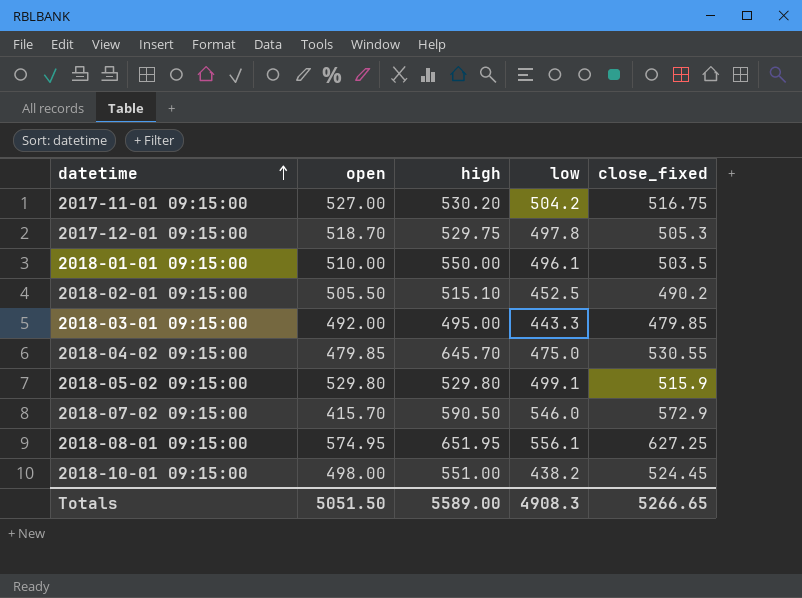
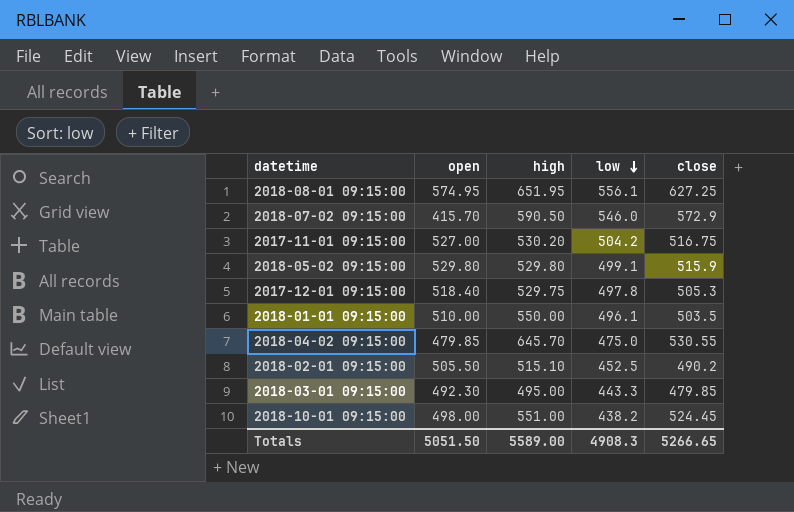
row order: datetime ascending -> low descending
column name: close_fixed -> close
2017-12-01 09:15:00 | open: 518.70 -> 518.40
2018-03-01 09:15:00 | open: 492.00 -> 492.30

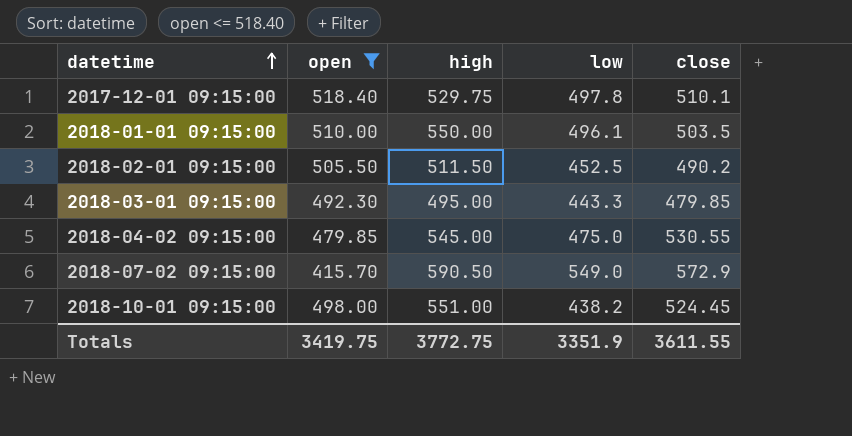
filter: none -> open <= 518.40
row order: low descending -> datetime ascending
2017-12-01 09:15:00 | close: 505.3 -> 510.1
2018-02-01 09:15:00 | high: 515.10 -> 511.50
2018-04-02 09:15:00 | high: 645.70 -> 545.00
2018-07-02 09:15:00 | low: 546.0 -> 549.0
Totals | open: 5051.50 -> 3419.75
Totals | high: 5589.00 -> 3772.75
Totals | low: 4908.3 -> 3351.9
Totals | close: 5266.65 -> 3611.55

